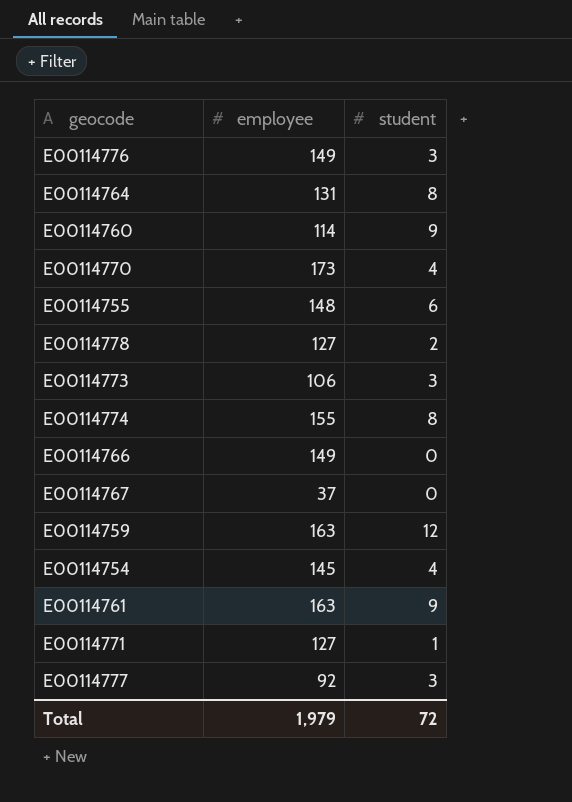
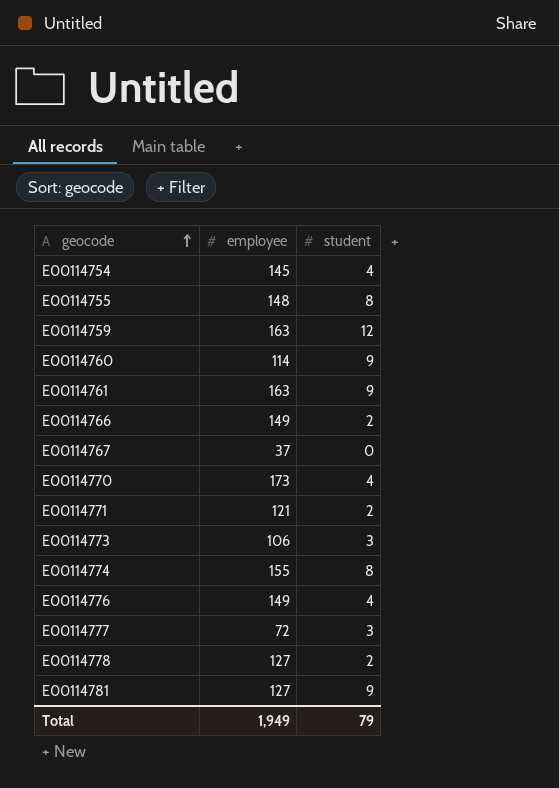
row order: none -> geocode ascending
row E00114764: 131 | 8 -> none
E00114755 | student: 6 -> 8
E00114766 | student: 0 -> 2
E00114771 | employee: 127 -> 121
E00114771 | student: 1 -> 2
E00114776 | student: 3 -> 4
E00114777 | employee: 92 -> 72
row E00114781: none -> 127 | 9
Total | employee: 1,979 -> 1,949
Total | student: 72 -> 79

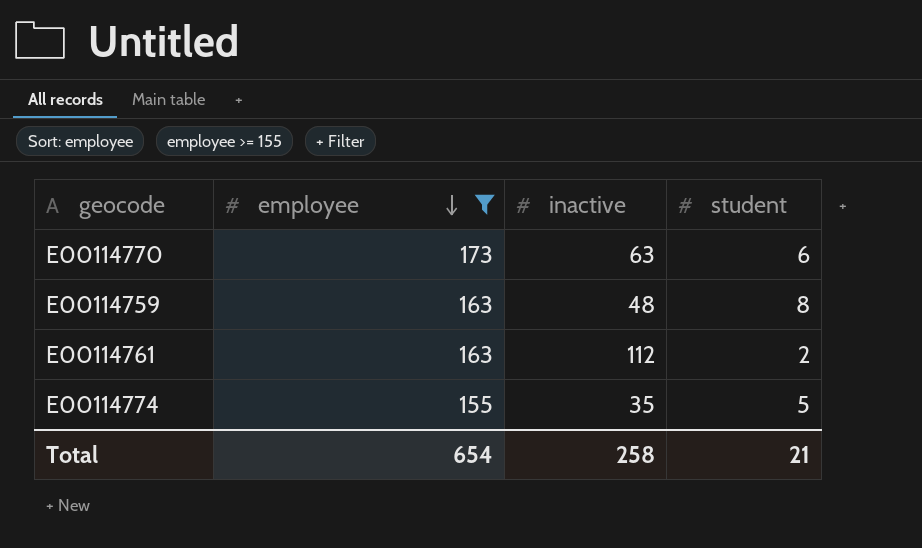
filter: none -> employee >= 155
row order: geocode ascending -> employee descending
column inactive | position: none -> 3
E00114770 | student: 4 -> 6
E00114759 | student: 12 -> 8
E00114761 | student: 9 -> 2
E00114774 | student: 8 -> 5
Total | employee: 1,949 -> 654
Total | student: 79 -> 21

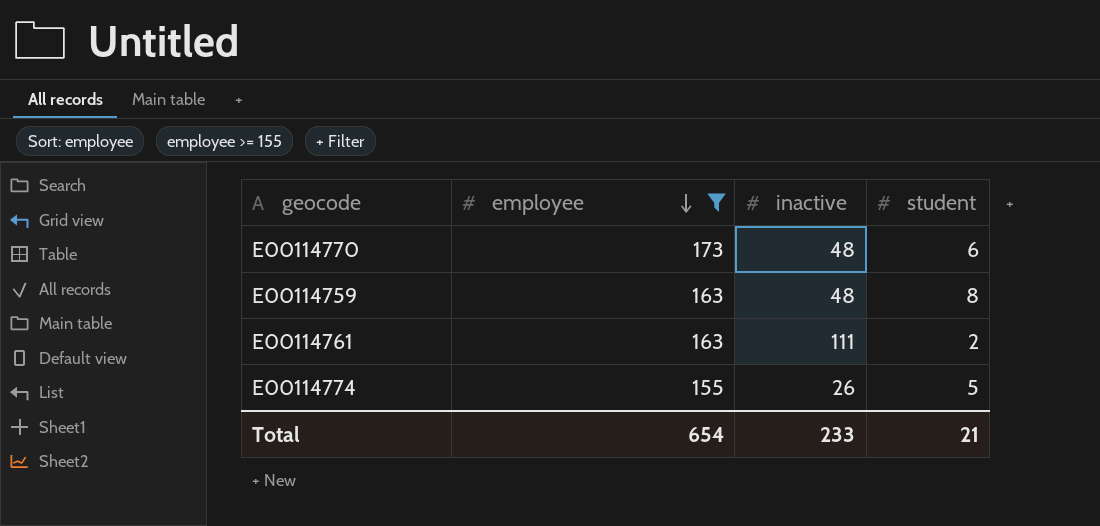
E00114770 | inactive: 63 -> 48
E00114761 | inactive: 112 -> 111
E00114774 | inactive: 35 -> 26
Total | inactive: 258 -> 233

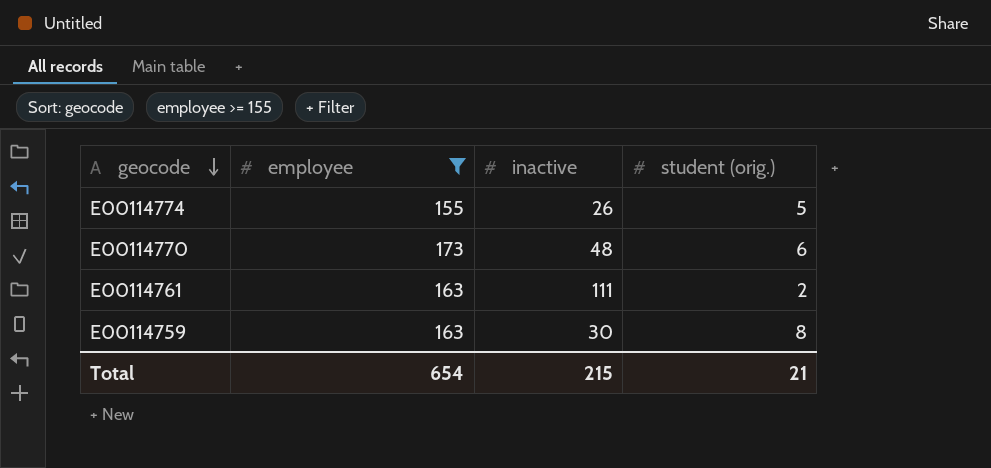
row order: employee descending -> geocode descending
column name: student -> student (orig.)
E00114759 | inactive: 48 -> 30
Total | inactive: 233 -> 215

